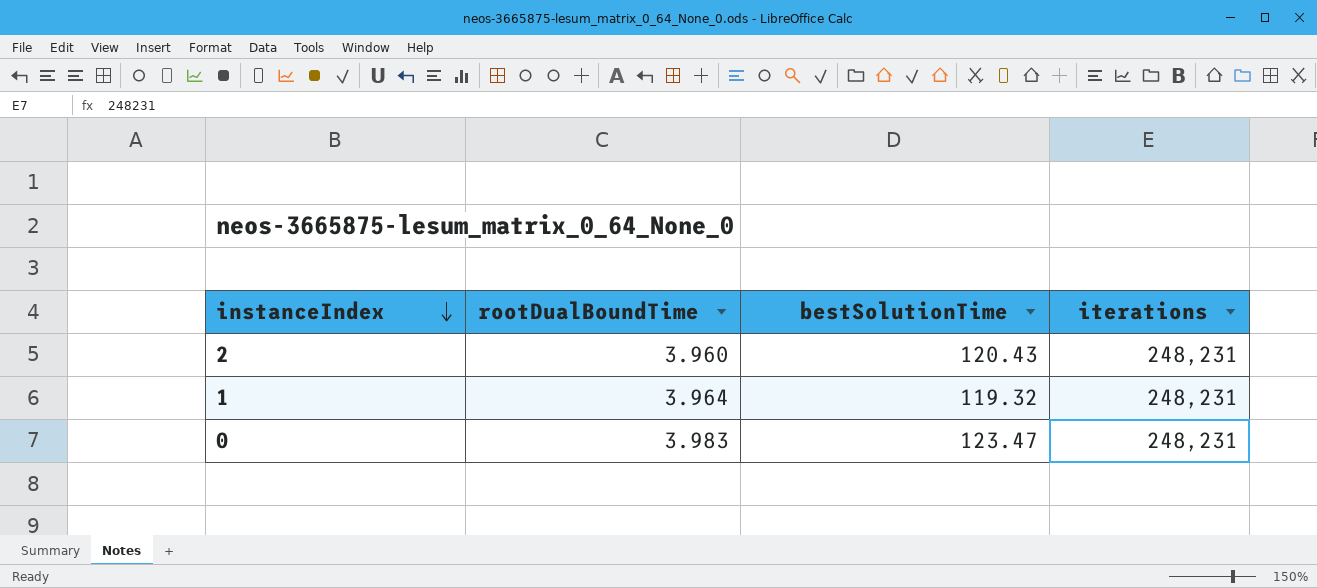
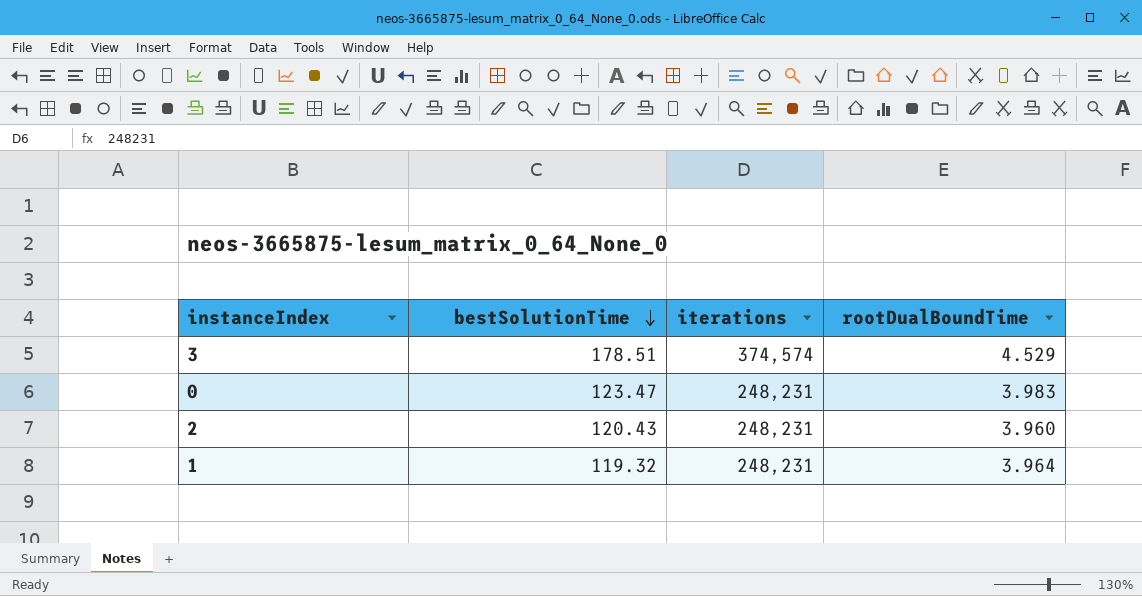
row order: instanceIndex descending -> bestSolutionTime descending
column rootDualBoundTime | position: 2 -> 4
row 3: none -> 178.51 | 374,574 | 4.529

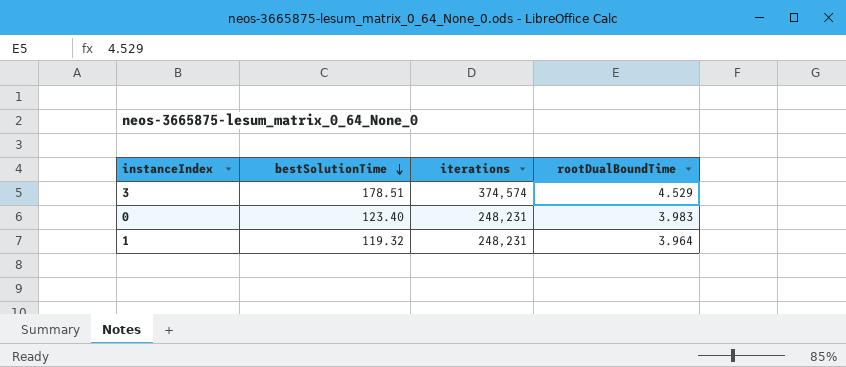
row 2: 120.43 | 248,231 | 3.960 -> none
0 | bestSolutionTime: 123.47 -> 123.40

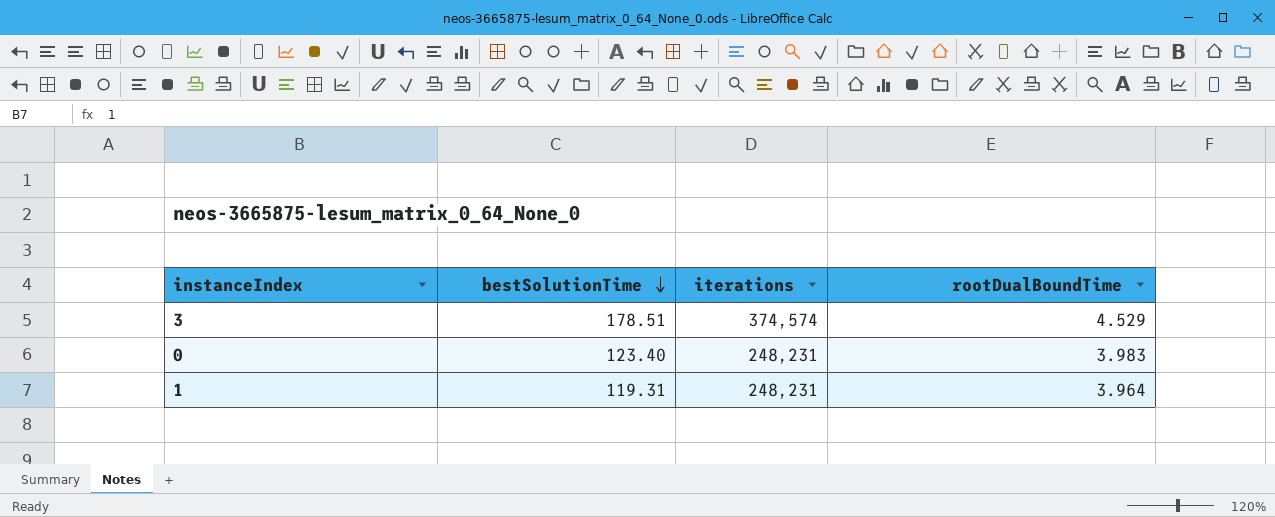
1 | bestSolutionTime: 119.32 -> 119.31

